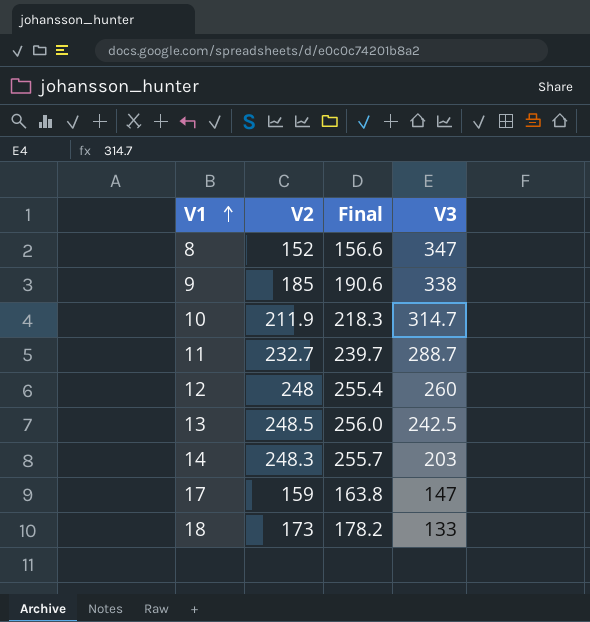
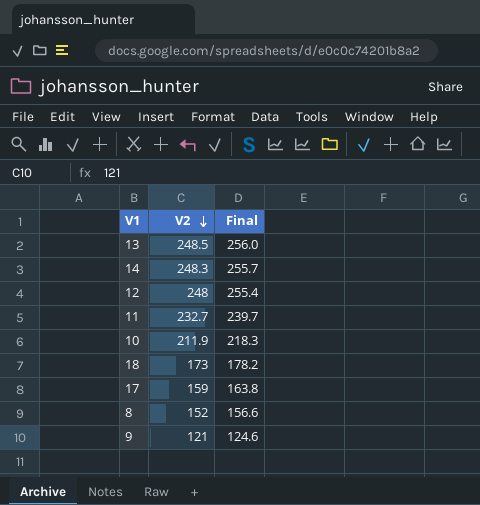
row order: V1 ascending -> V2 descending
column V3 | position: 4 -> none
9 | V2: 185 -> 121
9 | Final: 190.6 -> 124.6

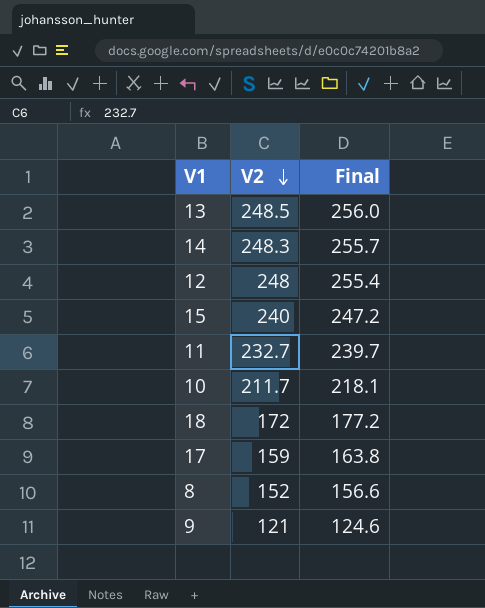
row 15: none -> 240 | 247.2
10 | V2: 211.9 -> 211.7
10 | Final: 218.3 -> 218.1
18 | V2: 173 -> 172
18 | Final: 178.2 -> 177.2

